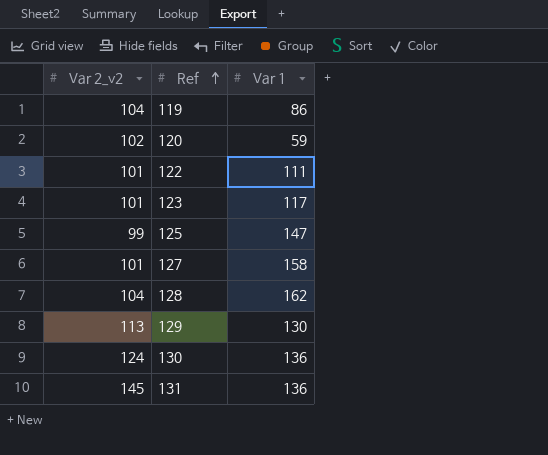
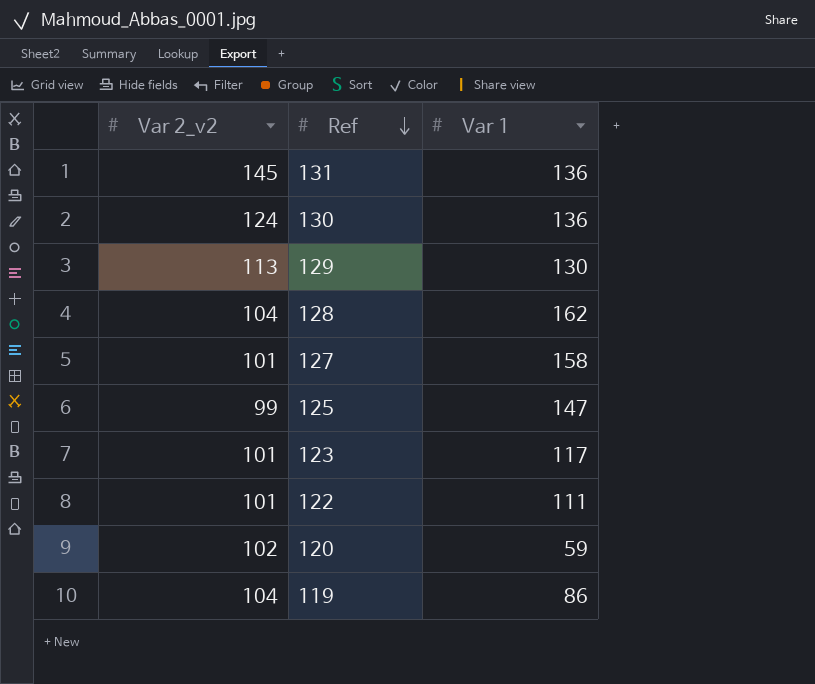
row order: Ref ascending -> Ref descending

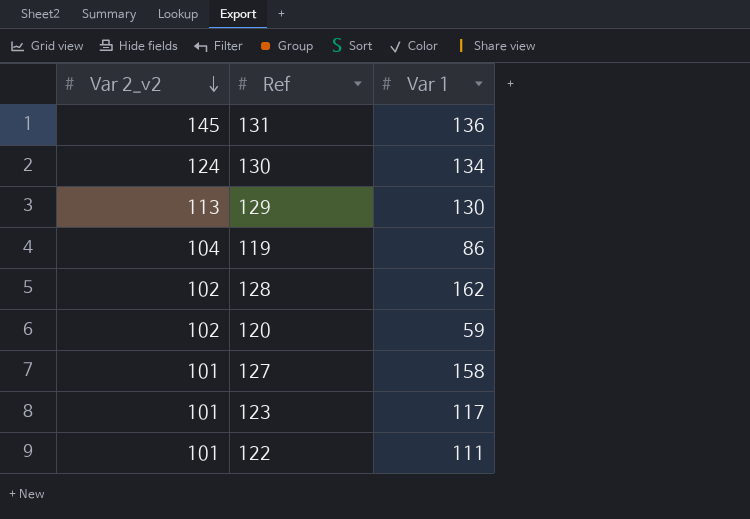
row order: Ref descending -> Var 2_v2 descending
row 125: 99 | 147 -> none
130 | Var 1: 136 -> 134
128 | Var 2_v2: 104 -> 102

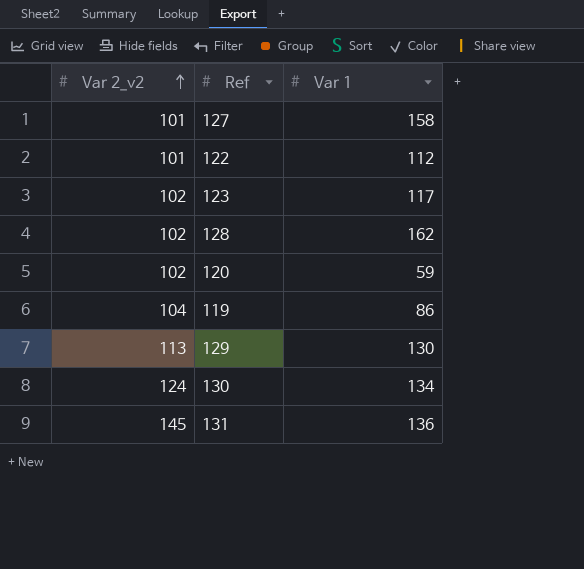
row order: Var 2_v2 descending -> Var 2_v2 ascending
122 | Var 1: 111 -> 112
123 | Var 2_v2: 101 -> 102

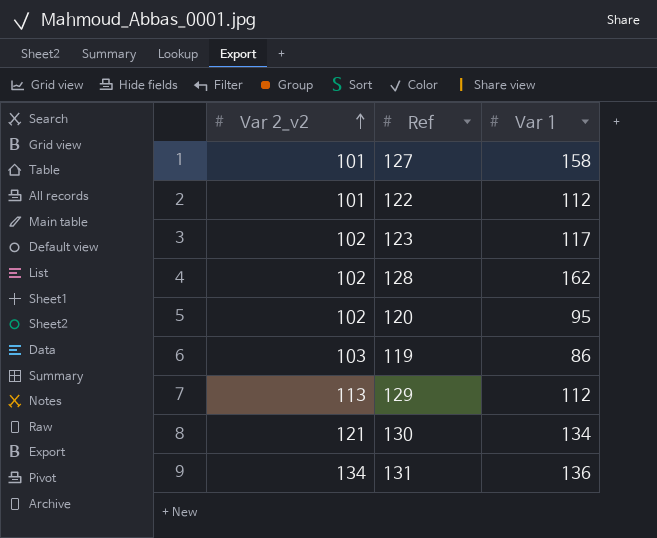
120 | Var 1: 59 -> 95
119 | Var 2_v2: 104 -> 103
129 | Var 1: 130 -> 112
130 | Var 2_v2: 124 -> 121
131 | Var 2_v2: 145 -> 134

